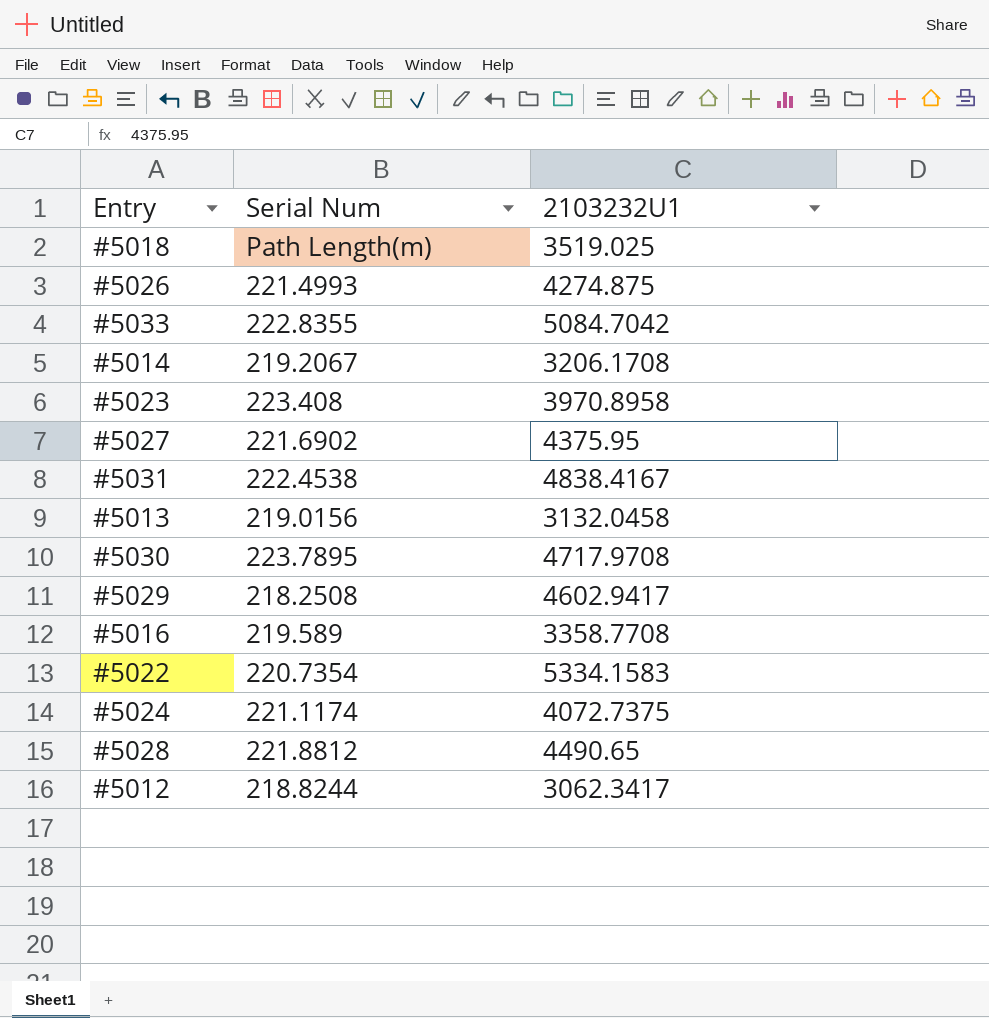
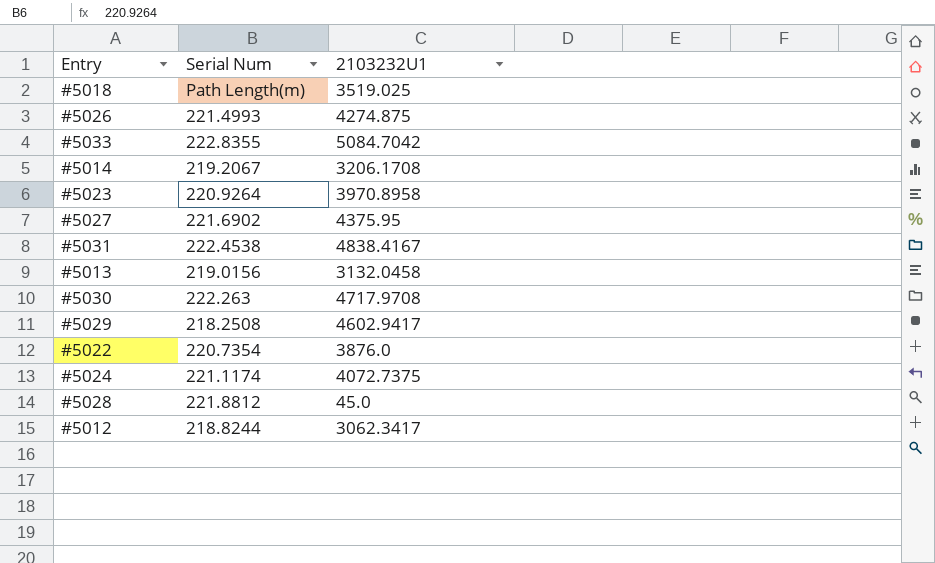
row #5016: 219.589 | 3358.7708 -> none
#5023 | Serial Num: 223.408 -> 220.9264
#5030 | Serial Num: 223.7895 -> 222.263
#5022 | 2103232U1: 5334.1583 -> 3876.0
#5028 | 2103232U1: 4490.65 -> 45.0

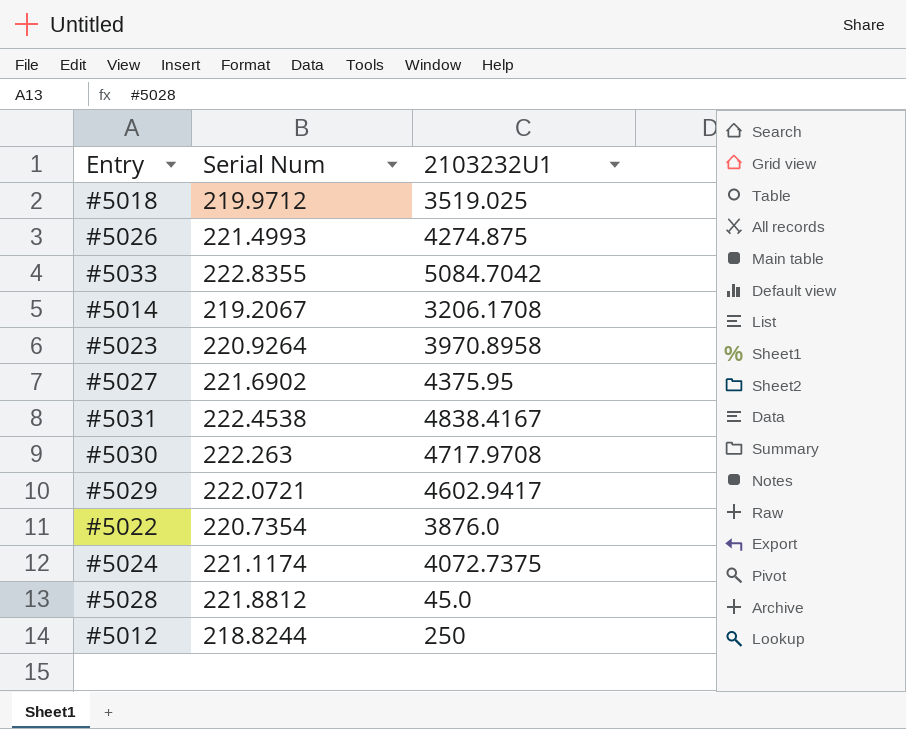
row #5013: 219.0156 | 3132.0458 -> none
#5018 | Serial Num: Path Length(m) -> 219.9712
#5029 | Serial Num: 218.2508 -> 222.0721
#5012 | 2103232U1: 3062.3417 -> 250

